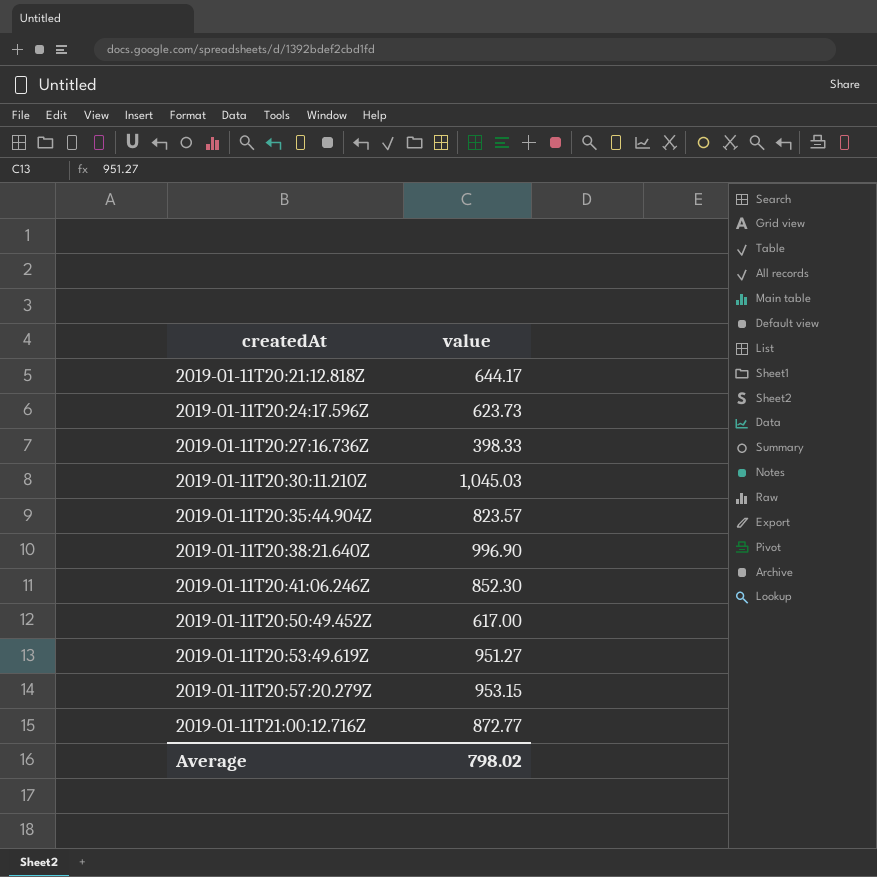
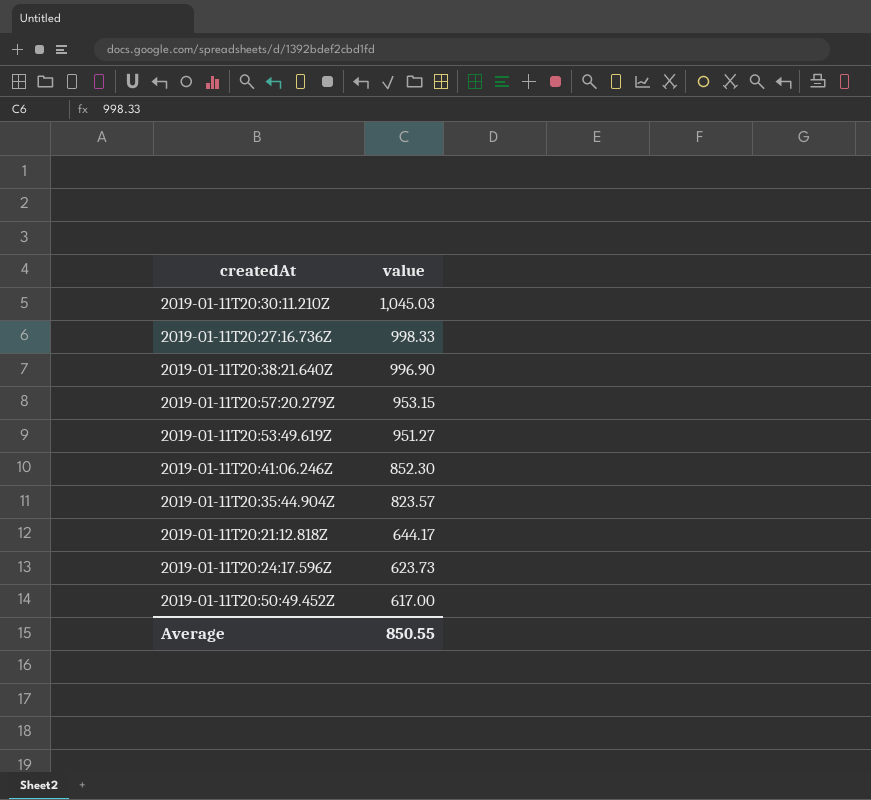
row order: createdAt ascending -> value descending
row 2019-01-11T21:00:12.716Z: 872.77 -> none
2019-01-11T20:27:16.736Z | value: 398.33 -> 998.33
Average | value: 798.02 -> 850.55

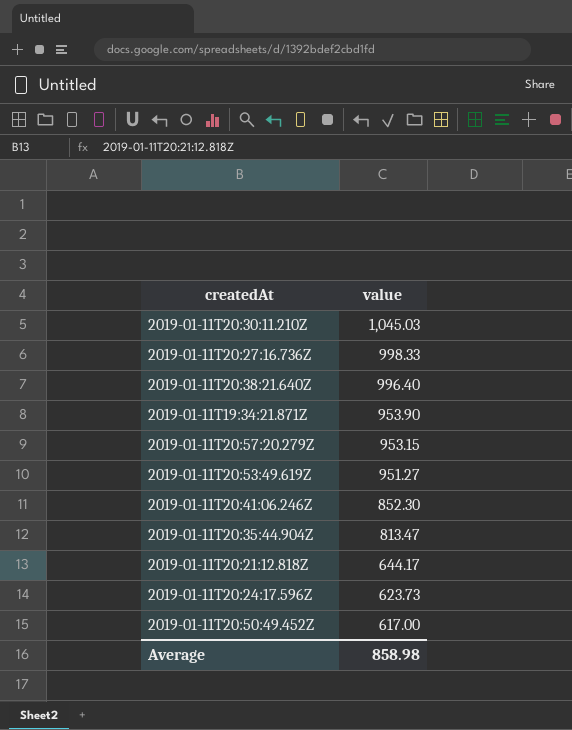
2019-01-11T20:38:21.640Z | value: 996.90 -> 996.40
row 2019-01-11T19:34:21.871Z: none -> 953.90
2019-01-11T20:35:44.904Z | value: 823.57 -> 813.47
Average | value: 850.55 -> 858.98

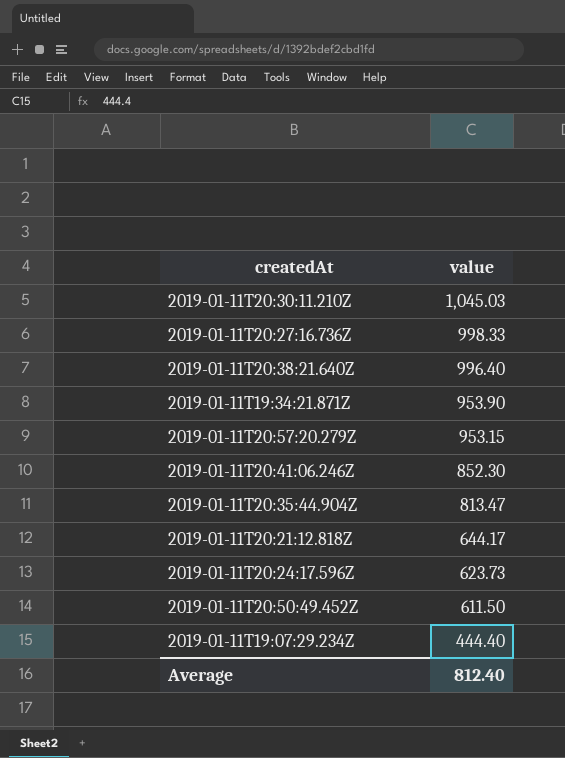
row 2019-01-11T20:53:49.619Z: 951.27 -> none
2019-01-11T20:50:49.452Z | value: 617.00 -> 611.50
row 2019-01-11T19:07:29.234Z: none -> 444.40
Average | value: 858.98 -> 812.40

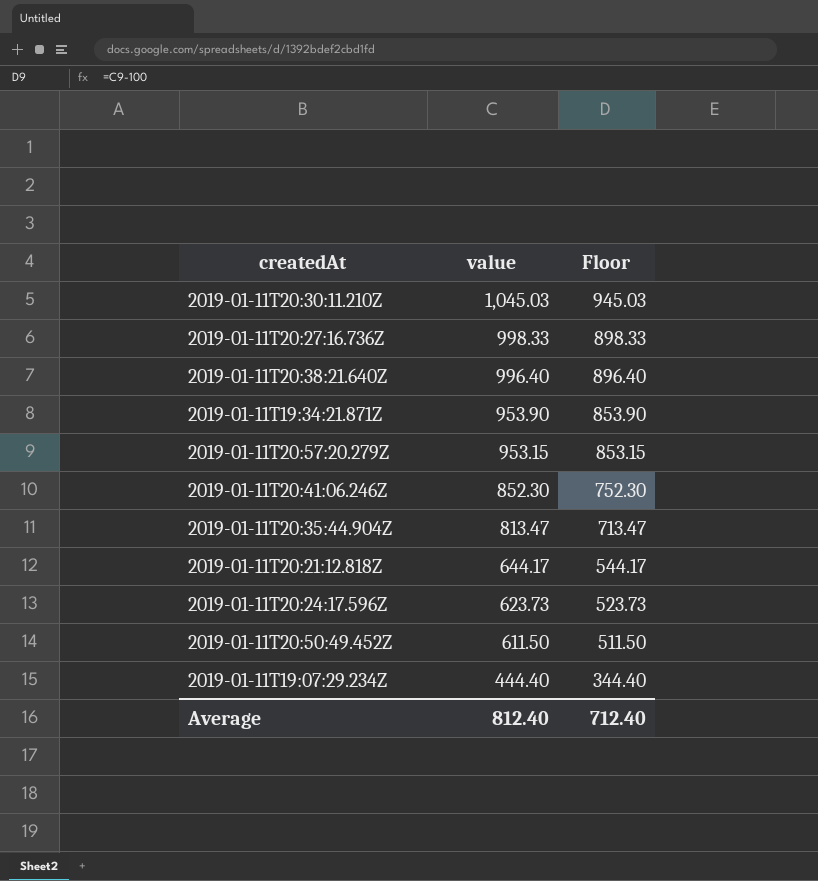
column Floor | formula: none -> [value] - 100

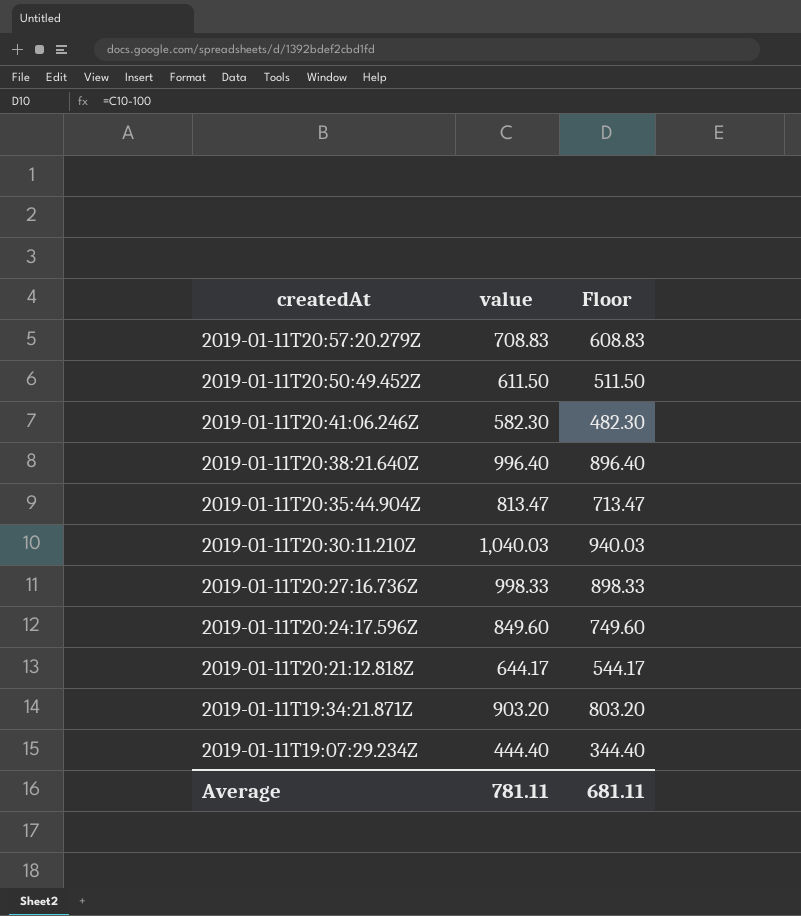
row order: value descending -> createdAt descending
2019-01-11T20:57:20.279Z | value: 953.15 -> 708.83
2019-01-11T20:57:20.279Z | Floor: 853.15 -> 608.83
2019-01-11T20:41:06.246Z | value: 852.30 -> 582.30
2019-01-11T20:41:06.246Z | Floor: 752.30 -> 482.30
2019-01-11T20:30:11.210Z | value: 1,045.03 -> 1,040.03
2019-01-11T20:30:11.210Z | Floor: 945.03 -> 940.03
2019-01-11T20:24:17.596Z | value: 623.73 -> 849.60
2019-01-11T20:24:17.596Z | Floor: 523.73 -> 749.60
2019-01-11T19:34:21.871Z | value: 953.90 -> 903.20
2019-01-11T19:34:21.871Z | Floor: 853.90 -> 803.20
Average | value: 812.40 -> 781.11
Average | Floor: 712.40 -> 681.11

